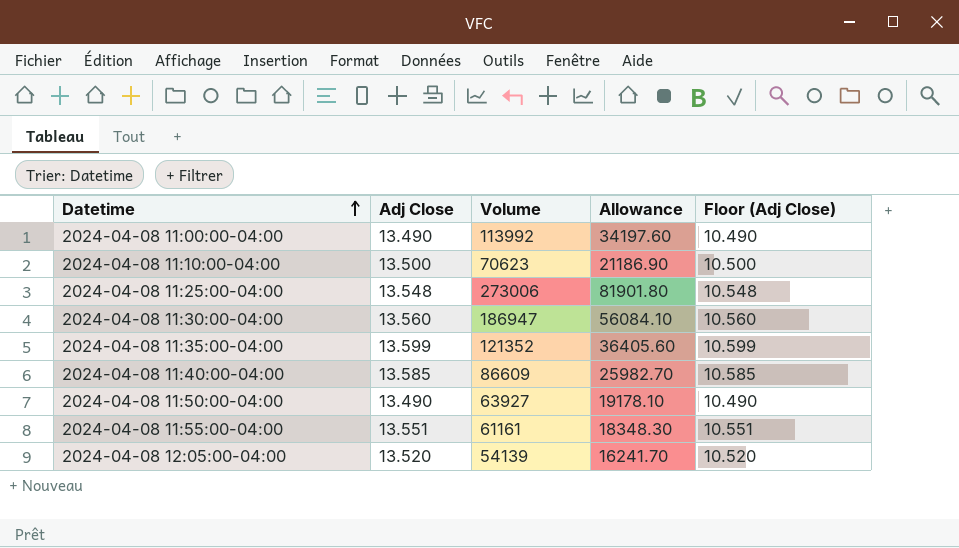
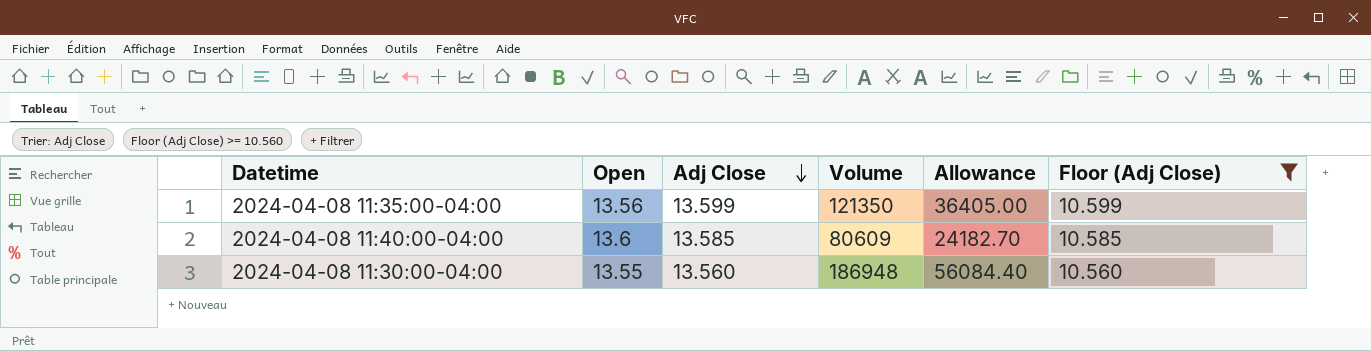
filter: none -> Floor (Adj Close) >= 10.560
row order: Datetime ascending -> Adj Close descending
column Open | position: none -> 2
2024-04-08 11:35:00-04:00 | Volume: 121352 -> 121350
2024-04-08 11:35:00-04:00 | Allowance: 36405.60 -> 36405.00
2024-04-08 11:40:00-04:00 | Volume: 86609 -> 80609
2024-04-08 11:40:00-04:00 | Allowance: 25982.70 -> 24182.70
2024-04-08 11:30:00-04:00 | Volume: 186947 -> 186948
2024-04-08 11:30:00-04:00 | Allowance: 56084.10 -> 56084.40

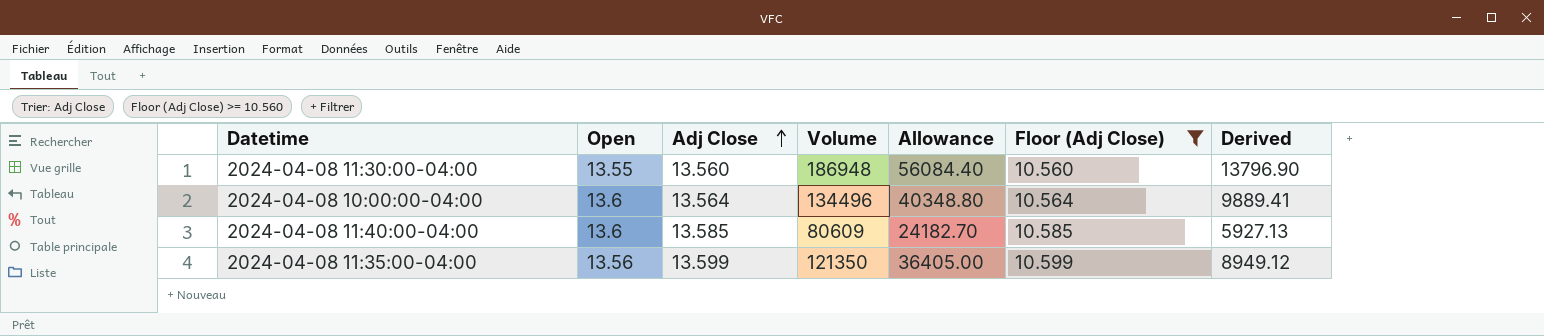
row order: Adj Close descending -> Adj Close ascending
column Derived | formula: none -> [Volume] / [Open]
row 2024-04-08 10:00:00-04:00: none -> 13.6 | 13.564 | 134496 | 40348.80 | 10.564 | 9889.41

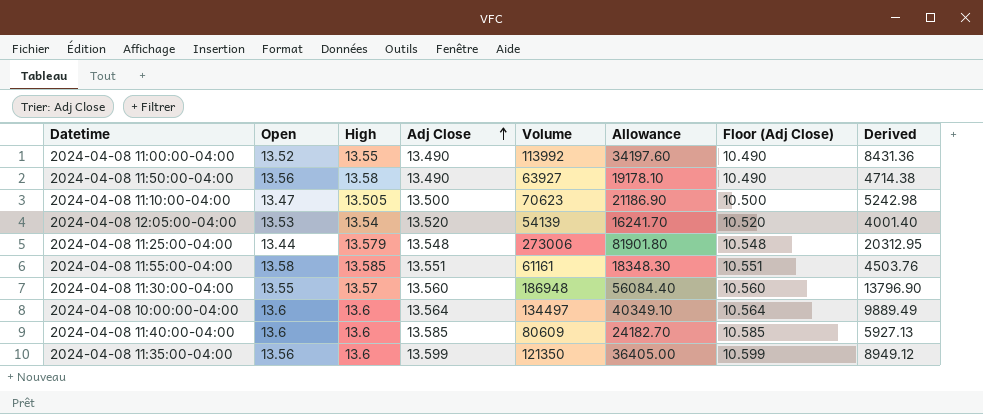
filter: Floor (Adj Close) >= 10.560 -> none
column High | position: none -> 3
2024-04-08 10:00:00-04:00 | Volume: 134496 -> 134497
2024-04-08 10:00:00-04:00 | Allowance: 40348.80 -> 40349.10
2024-04-08 10:00:00-04:00 | Derived: 9889.41 -> 9889.49

